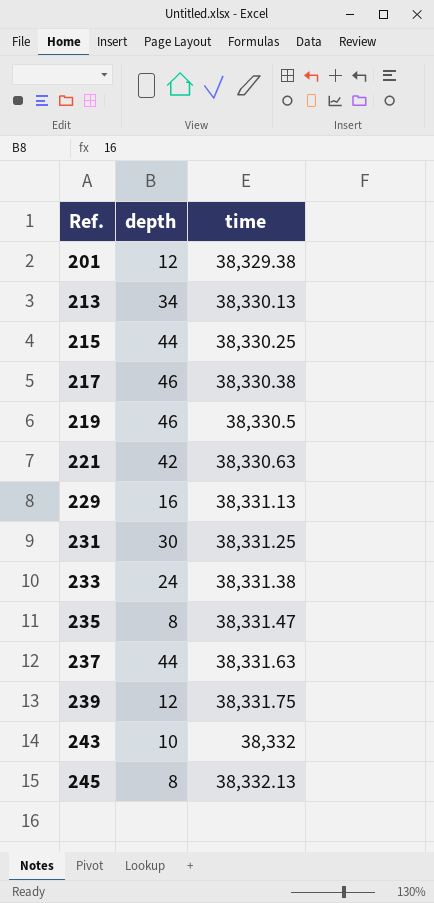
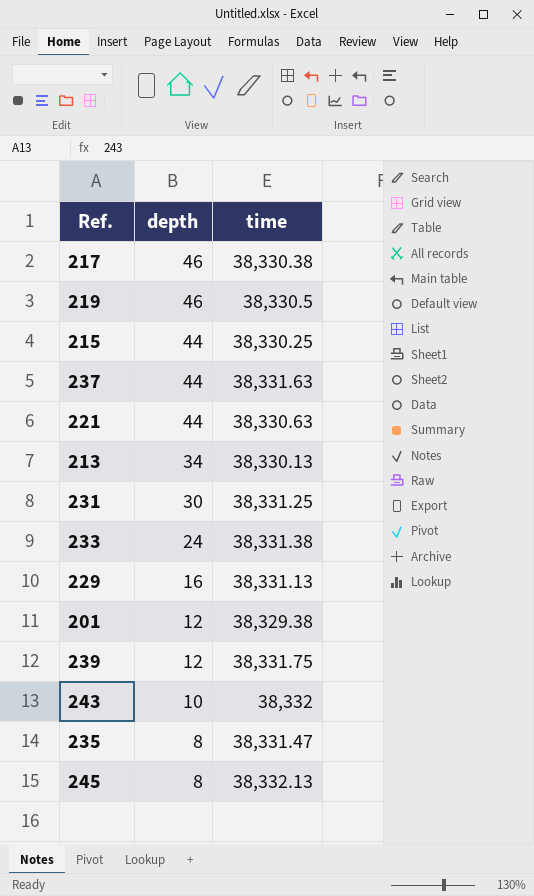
row order: Ref. ascending -> depth descending
221 | depth: 42 -> 44

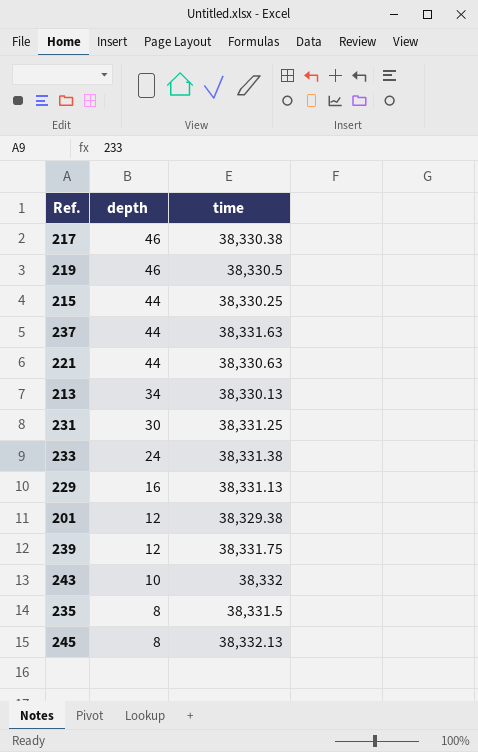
235 | time: 38,331.47 -> 38,331.5

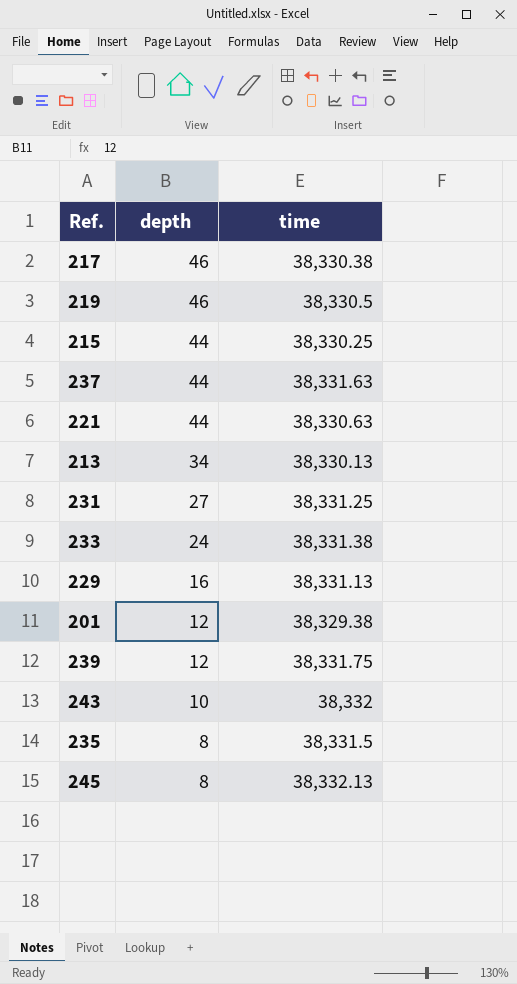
231 | depth: 30 -> 27

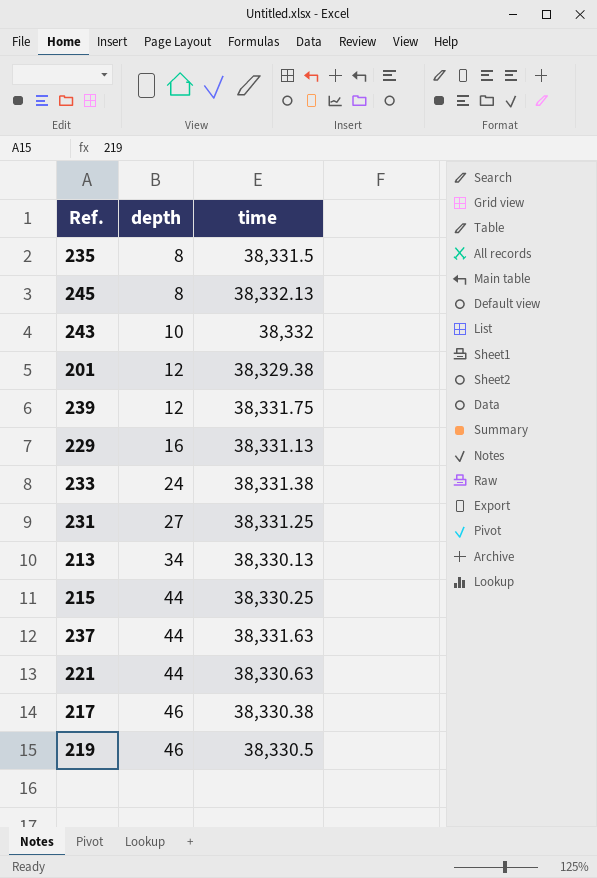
row order: depth descending -> depth ascending

